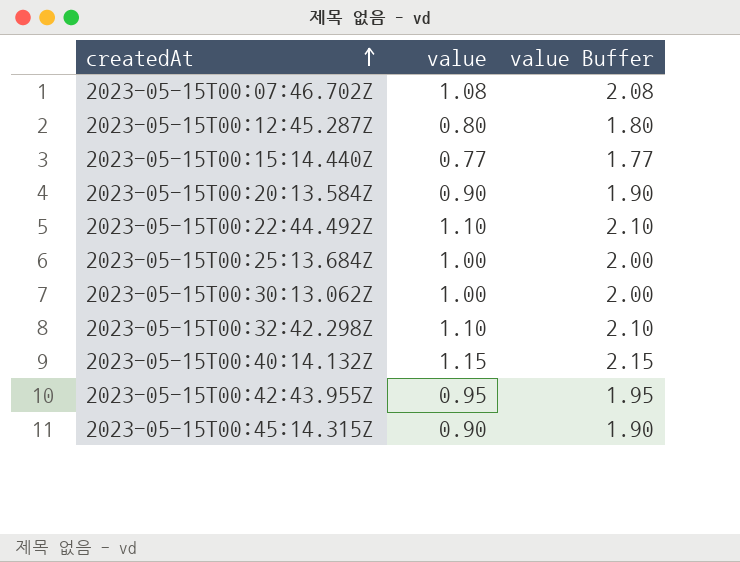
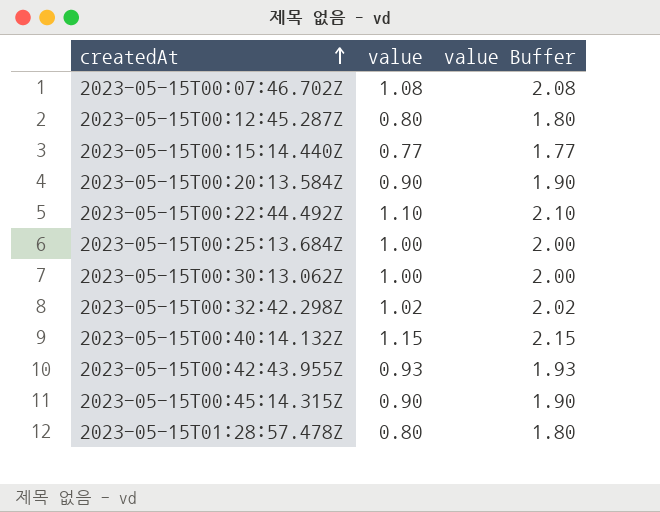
2023-05-15T00:32:42.298Z | value: 1.10 -> 1.02
2023-05-15T00:32:42.298Z | value Buffer: 2.10 -> 2.02
2023-05-15T00:42:43.955Z | value: 0.95 -> 0.93
2023-05-15T00:42:43.955Z | value Buffer: 1.95 -> 1.93
row 2023-05-15T01:28:57.478Z: none -> 0.80 | 1.80

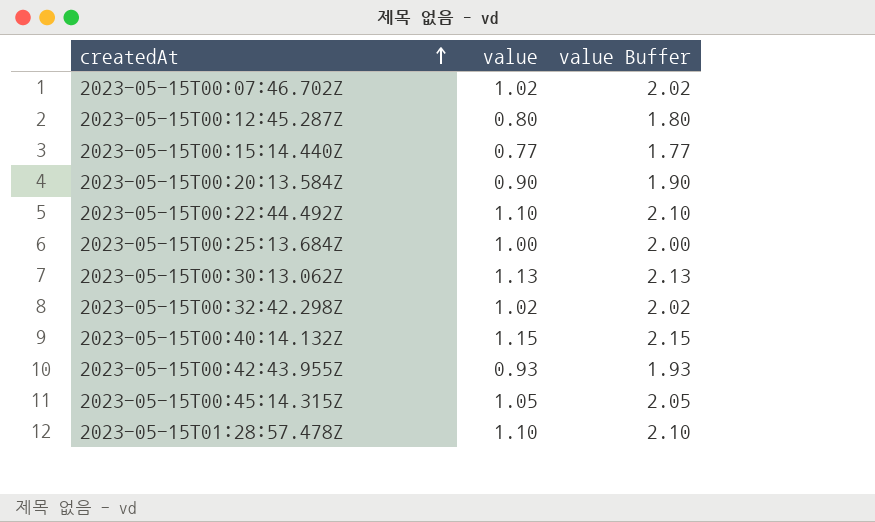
2023-05-15T00:07:46.702Z | value: 1.08 -> 1.02
2023-05-15T00:07:46.702Z | value Buffer: 2.08 -> 2.02
2023-05-15T00:30:13.062Z | value: 1.00 -> 1.13
2023-05-15T00:30:13.062Z | value Buffer: 2.00 -> 2.13
2023-05-15T00:45:14.315Z | value: 0.90 -> 1.05
2023-05-15T00:45:14.315Z | value Buffer: 1.90 -> 2.05
2023-05-15T01:28:57.478Z | value: 0.80 -> 1.10
2023-05-15T01:28:57.478Z | value Buffer: 1.80 -> 2.10

